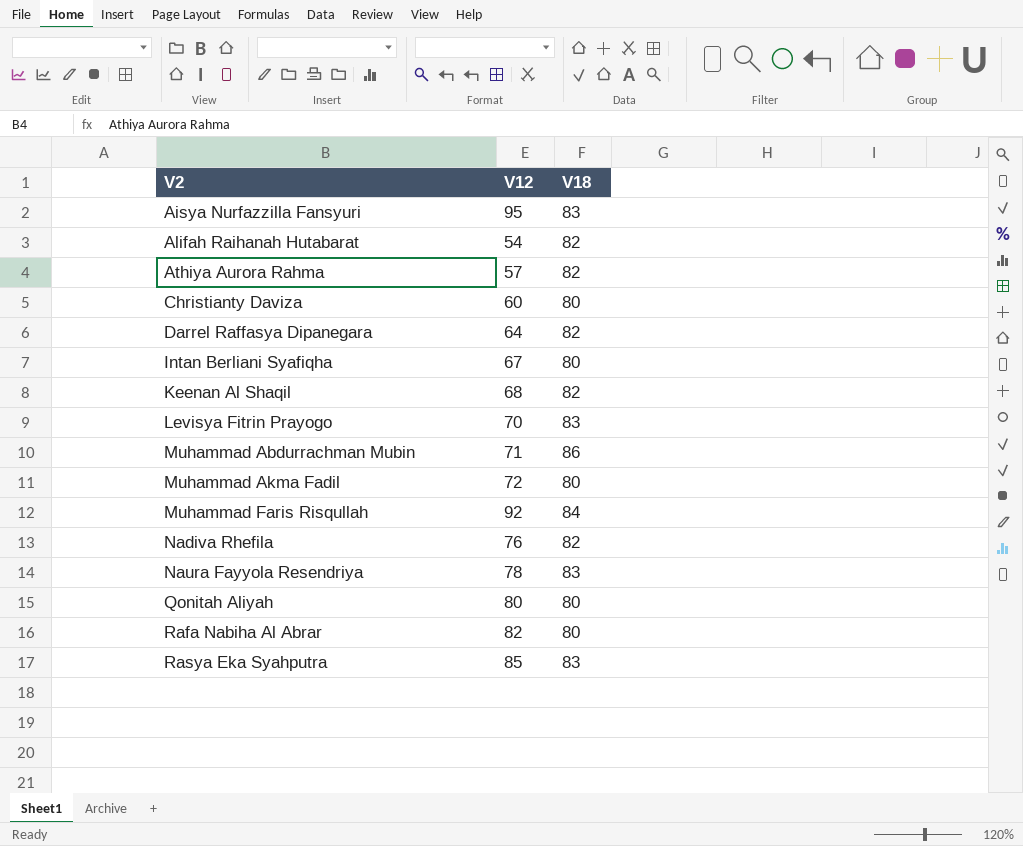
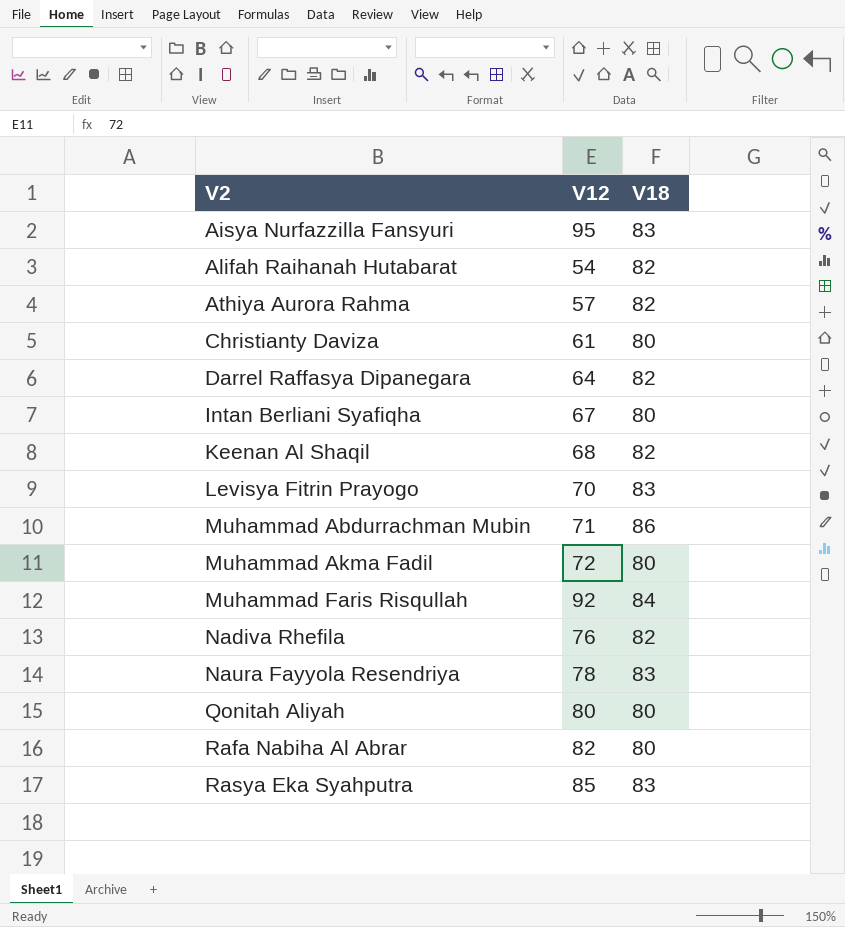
Christianty Daviza | V12: 60 -> 61

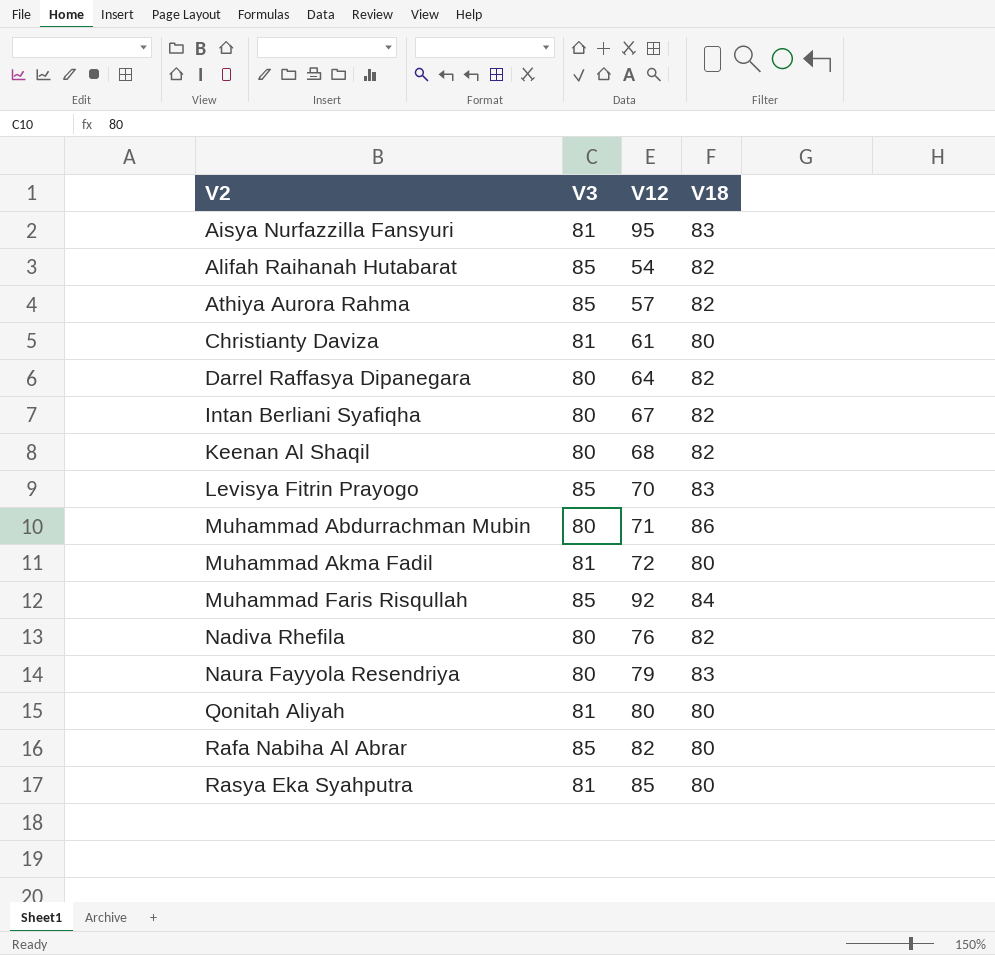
column V3 | position: none -> 2
Intan Berliani Syafiqha | V18: 80 -> 82
Naura Fayyola Resendriya | V12: 78 -> 79
Rasya Eka Syahputra | V18: 83 -> 80

